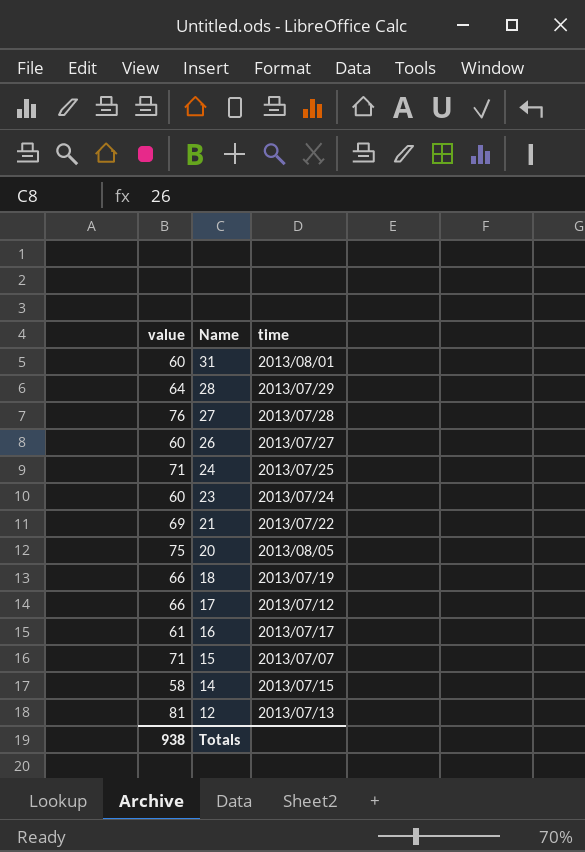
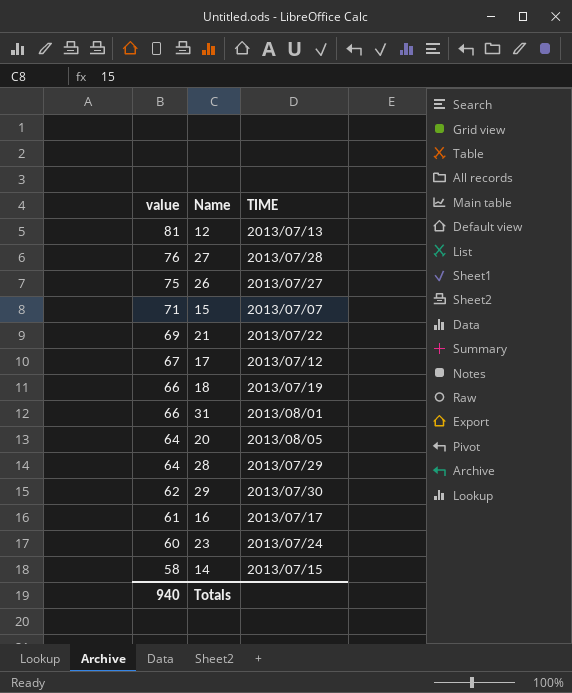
row order: Name descending -> value descending
column name: time -> TIME
row 24: 71 | 2013/07/25 -> none
26 | value: 60 -> 75
17 | value: 66 -> 67
31 | value: 60 -> 66
20 | value: 75 -> 64
row 29: none -> 62 | 2013/07/30
Totals | value: 938 -> 940

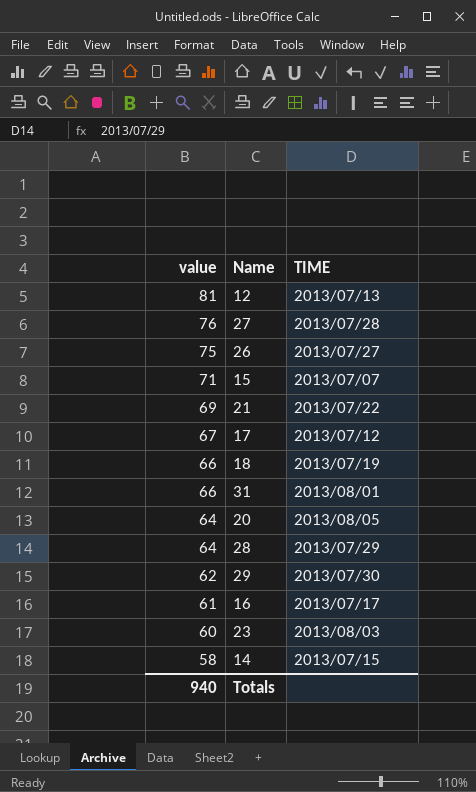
23 | TIME: 2013/07/24 -> 2013/08/03

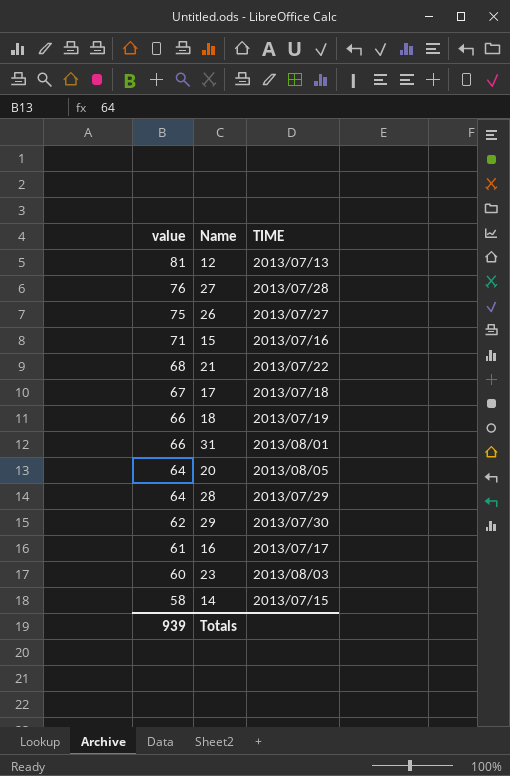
15 | TIME: 2013/07/07 -> 2013/07/16
21 | value: 69 -> 68
17 | TIME: 2013/07/12 -> 2013/07/18
Totals | value: 940 -> 939

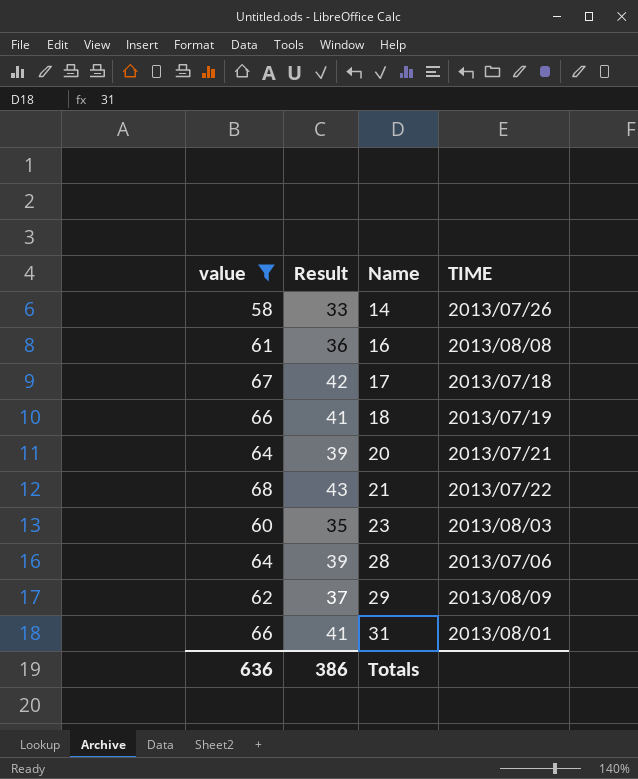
filter: none -> value <= 68
row order: value descending -> Name ascending
column Result | formula: none -> [value] - 25
14 | TIME: 2013/07/15 -> 2013/07/26
16 | TIME: 2013/07/17 -> 2013/08/08
20 | TIME: 2013/08/05 -> 2013/07/21
28 | TIME: 2013/07/29 -> 2013/07/06
29 | TIME: 2013/07/30 -> 2013/08/09
Totals | value: 939 -> 636

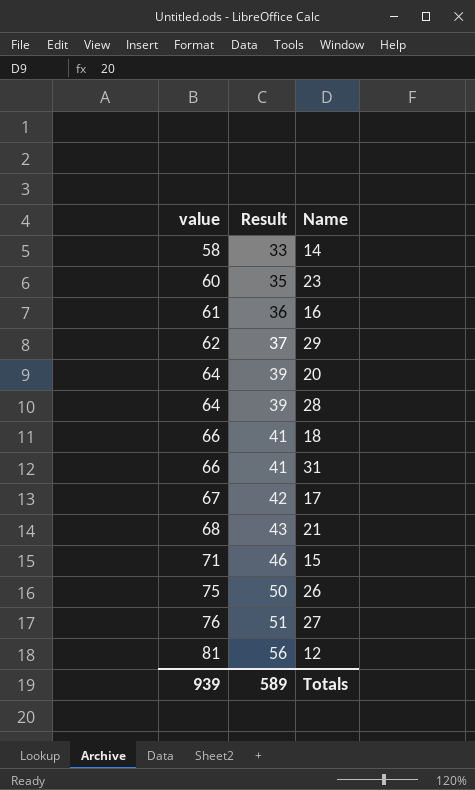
filter: value <= 68 -> none
row order: Name ascending -> value ascending
column TIME | position: 4 -> none
Totals | value: 636 -> 939
Totals | Result: 386 -> 589

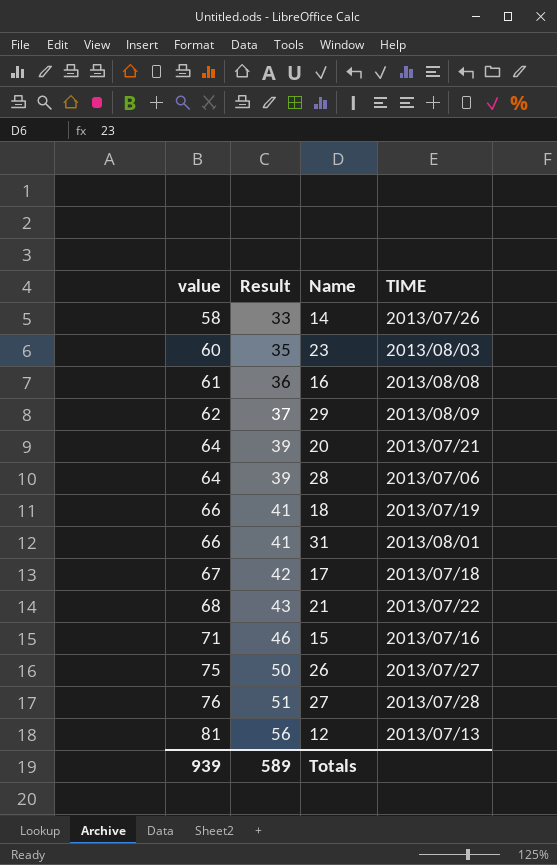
column TIME | position: none -> 4

